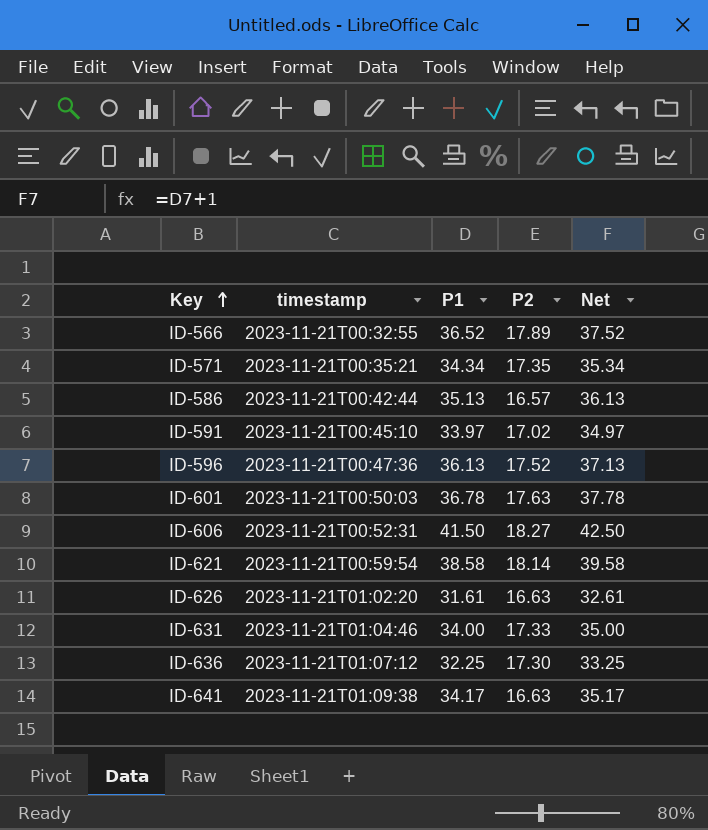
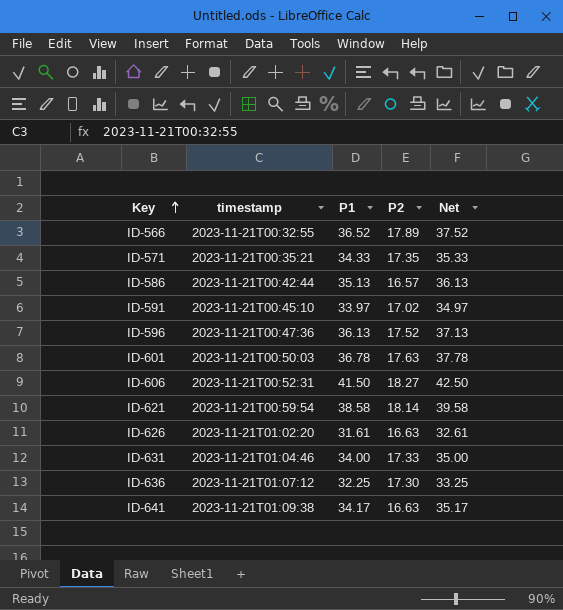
ID-571 | P1: 34.34 -> 34.33
ID-571 | Net: 35.34 -> 35.33

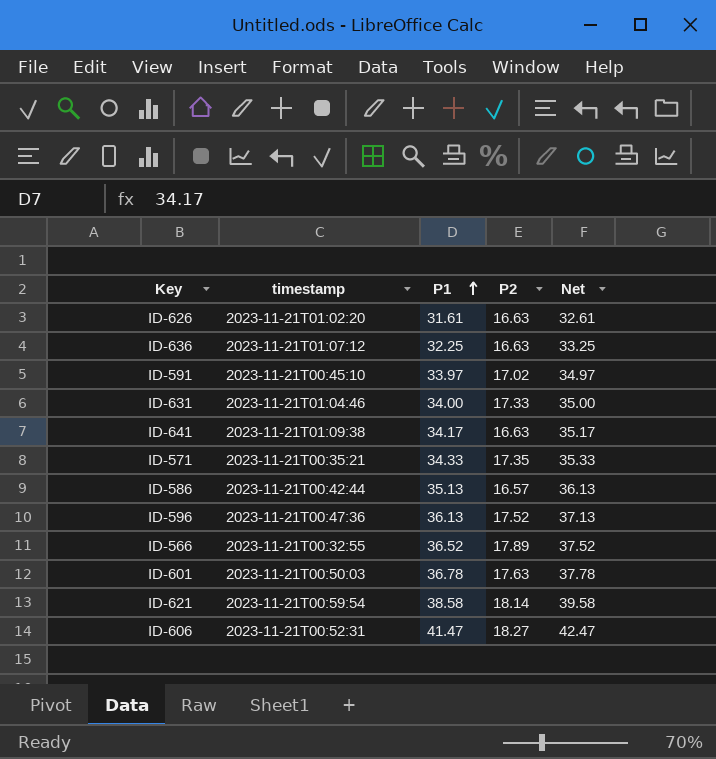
row order: Key ascending -> P1 ascending
ID-636 | P2: 17.30 -> 16.63
ID-606 | P1: 41.50 -> 41.47
ID-606 | Net: 42.50 -> 42.47

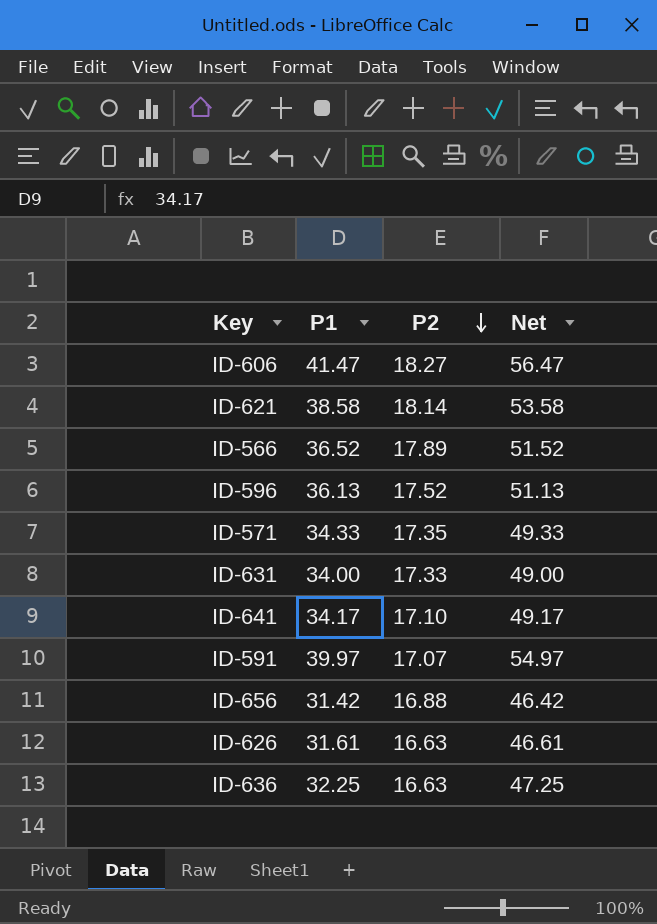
row order: P1 ascending -> P2 descending
column timestamp | position: 2 -> none
column Net | formula: [P1] + 1 -> [P1] + 15
row ID-586: 2023-11-21T00:42:44 | 35.13 | 16.57 | 36.13 -> none
row ID-601: 2023-11-21T00:50:03 | 36.78 | 17.63 | 37.78 -> none
ID-641 | P2: 16.63 -> 17.10
ID-591 | P1: 33.97 -> 39.97
ID-591 | P2: 17.02 -> 17.07
row ID-656: none -> 31.42 | 16.88 | 46.42

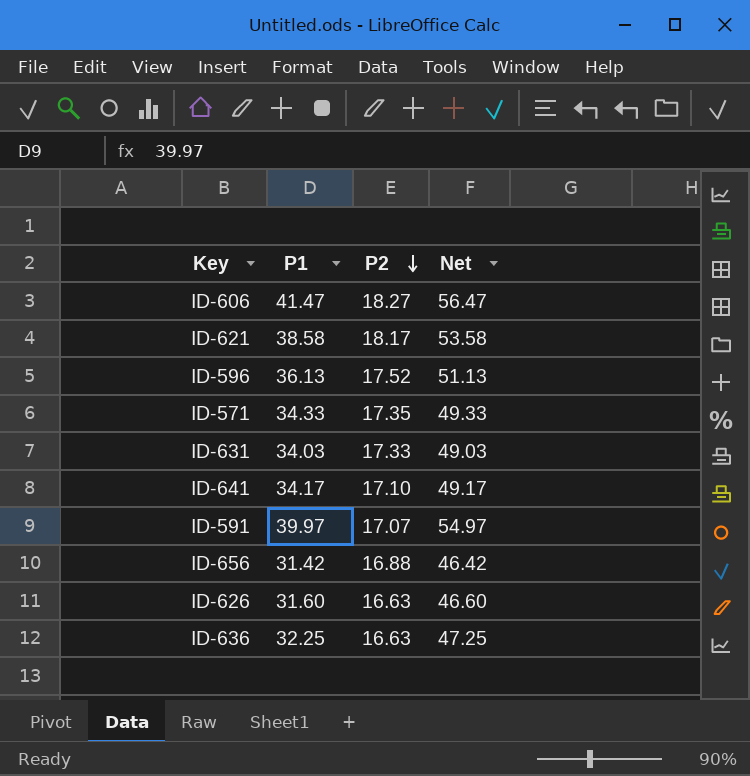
row ID-566: 36.52 | 17.89 | 51.52 -> none
ID-621 | P2: 18.14 -> 18.17
ID-631 | P1: 34.00 -> 34.03
ID-631 | Net: 49.00 -> 49.03
ID-626 | P1: 31.61 -> 31.60
ID-626 | Net: 46.61 -> 46.60

